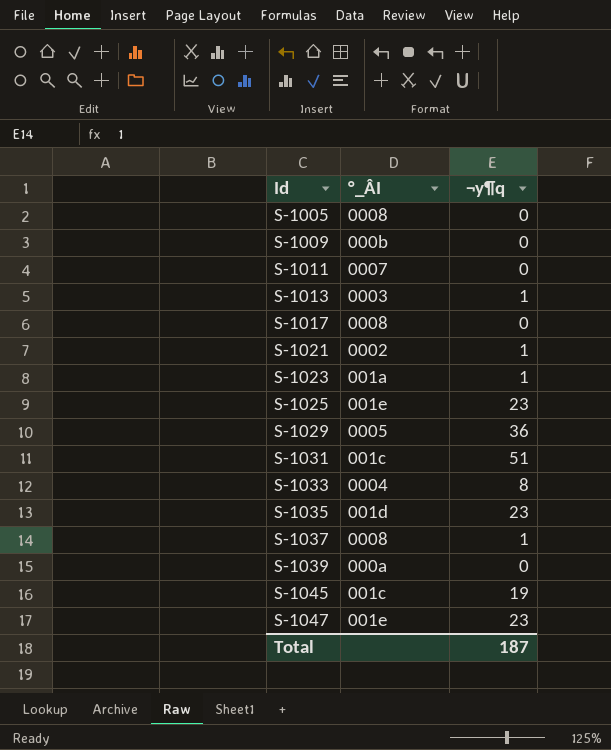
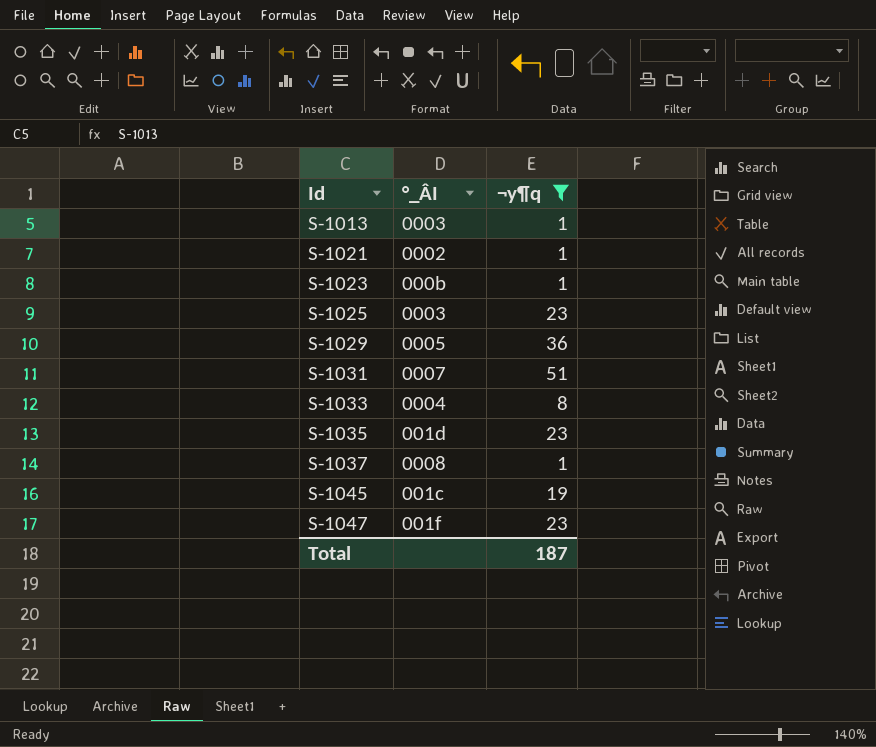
filter: none -> ¬y¶q != 0
S-1023 | °_ÂI: 001a -> 000b
S-1025 | °_ÂI: 001e -> 0003
S-1031 | °_ÂI: 001c -> 0007
S-1047 | °_ÂI: 001e -> 001f

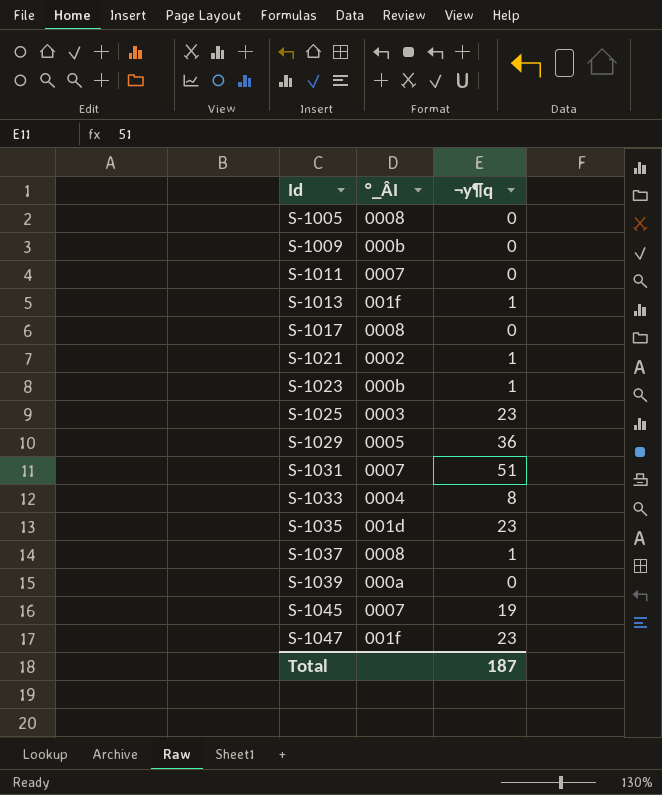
filter: ¬y¶q != 0 -> none
S-1013 | °_ÂI: 0003 -> 001f
S-1045 | °_ÂI: 001c -> 0007

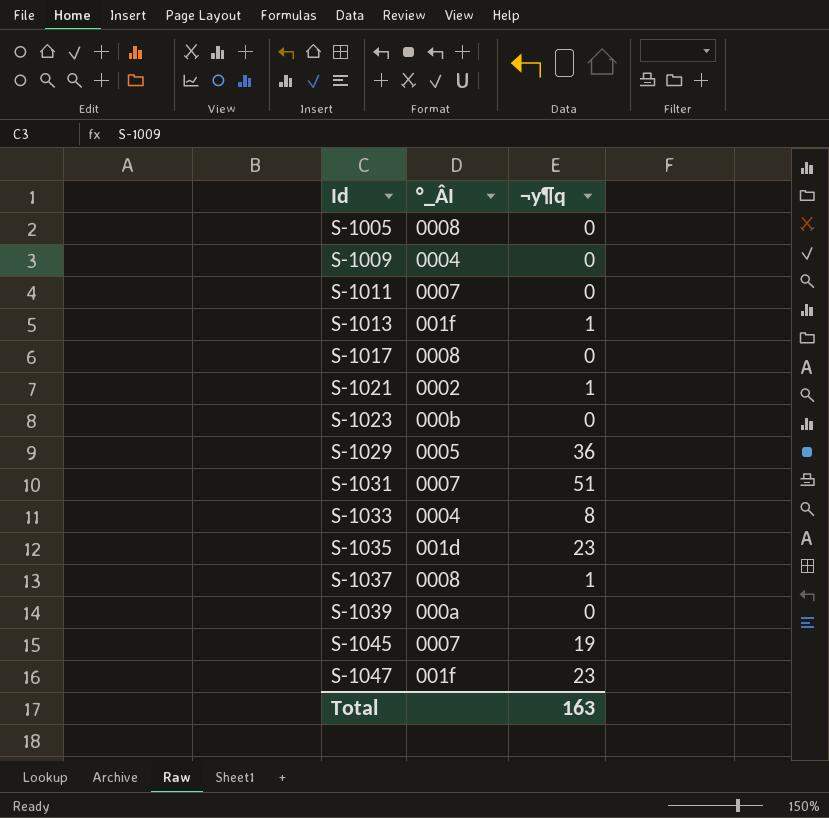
row S-1025: 0003 | 23 -> none
S-1009 | °_ÂI: 000b -> 0004
S-1023 | ¬y¶q: 1 -> 0
Total | ¬y¶q: 187 -> 163

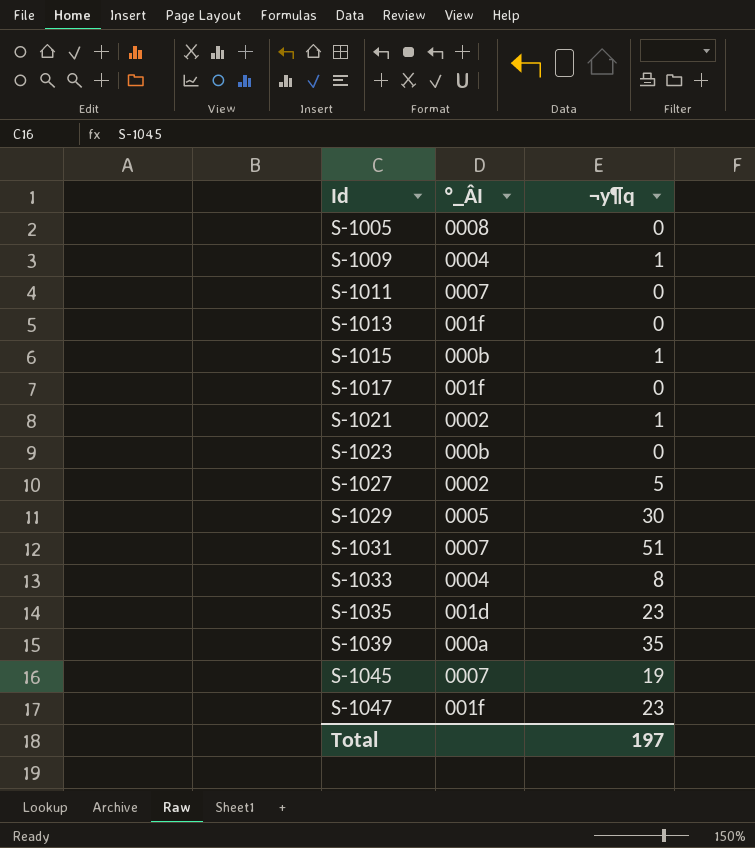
row S-1037: 0008 | 1 -> none
S-1009 | ¬y¶q: 0 -> 1
S-1013 | ¬y¶q: 1 -> 0
row S-1015: none -> 000b | 1
S-1017 | °_ÂI: 0008 -> 001f
row S-1027: none -> 0002 | 5
S-1029 | ¬y¶q: 36 -> 30
S-1039 | ¬y¶q: 0 -> 35
Total | ¬y¶q: 163 -> 197

